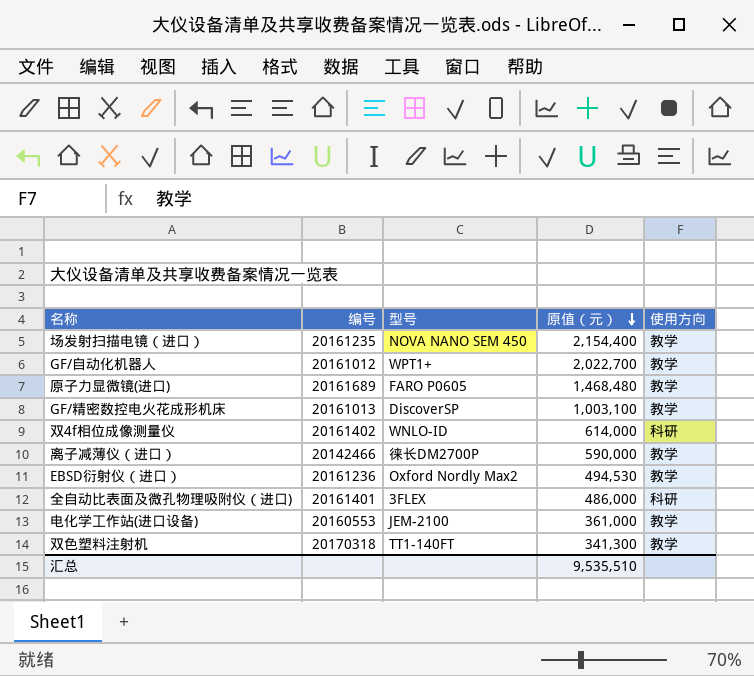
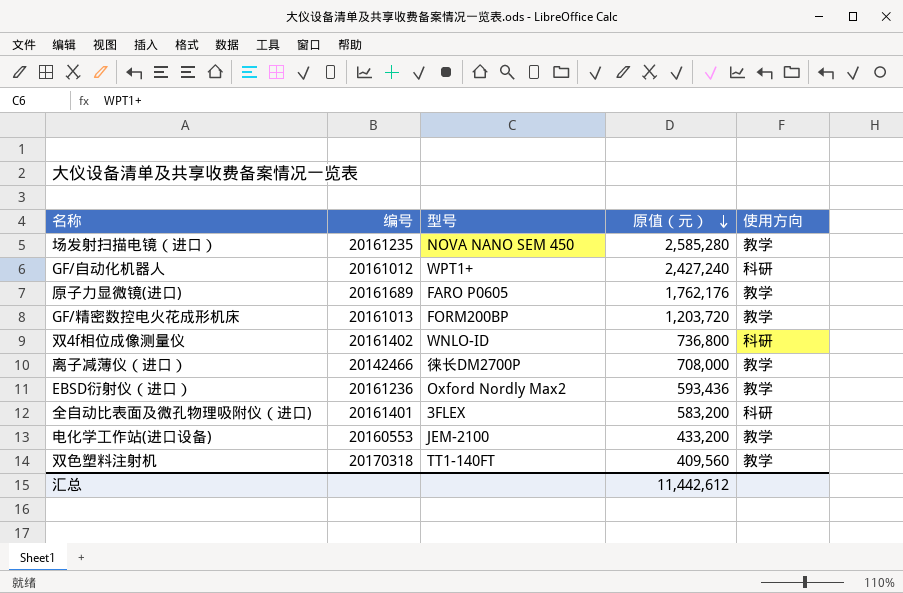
场发射扫描电镜（进口） | 原值（元）: 2,154,400 -> 2,585,280
GF/自动化机器人 | 原值（元）: 2,022,700 -> 2,427,240
GF/自动化机器人 | 使用方向: 教学 -> 科研
原子力显微镜(进口) | 原值（元）: 1,468,480 -> 1,762,176
GF/精密数控电火花成形机床 | 型号: DiscoverSP -> FORM200BP
GF/精密数控电火花成形机床 | 原值（元）: 1,003,100 -> 1,203,720
双4f相位成像测量仪 | 原值（元）: 614,000 -> 736,800
离子减薄仪（进口） | 原值（元）: 590,000 -> 708,000
EBSD衍射仪（进口） | 原值（元）: 494,530 -> 593,436
全自动比表面及微孔物理吸附仪（进口) | 原值（元）: 486,000 -> 583,200
电化学工作站(进口设备) | 原值（元）: 361,000 -> 433,200
双色塑料注射机 | 原值（元）: 341,300 -> 409,560
汇总 | 原值（元）: 9,535,510 -> 11,442,612

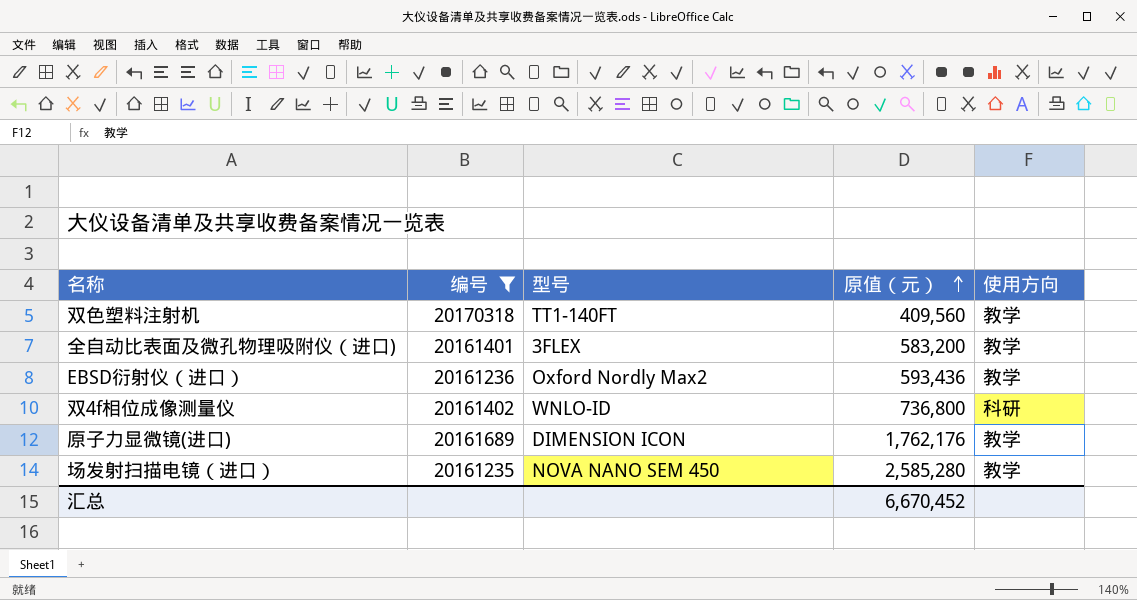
filter: none -> 编号 >= 20161235
row order: 原值（元） descending -> 原值（元） ascending
全自动比表面及微孔物理吸附仪（进口) | 使用方向: 科研 -> 教学
原子力显微镜(进口) | 型号: FARO P0605 -> DIMENSION ICON
汇总 | 原值（元）: 11,442,612 -> 6,670,452

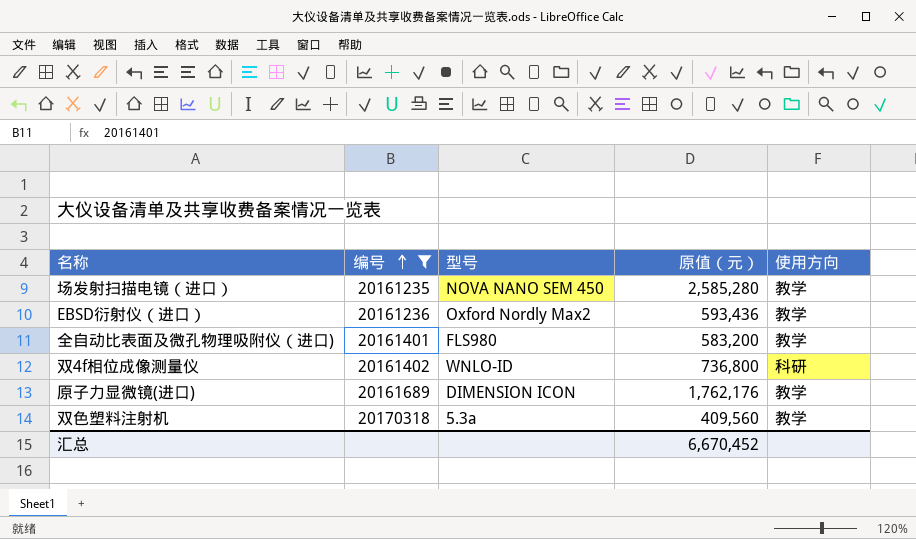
row order: 原值（元） ascending -> 编号 ascending
全自动比表面及微孔物理吸附仪（进口) | 型号: 3FLEX -> FLS980
双色塑料注射机 | 型号: TT1-140FT -> 5.3a

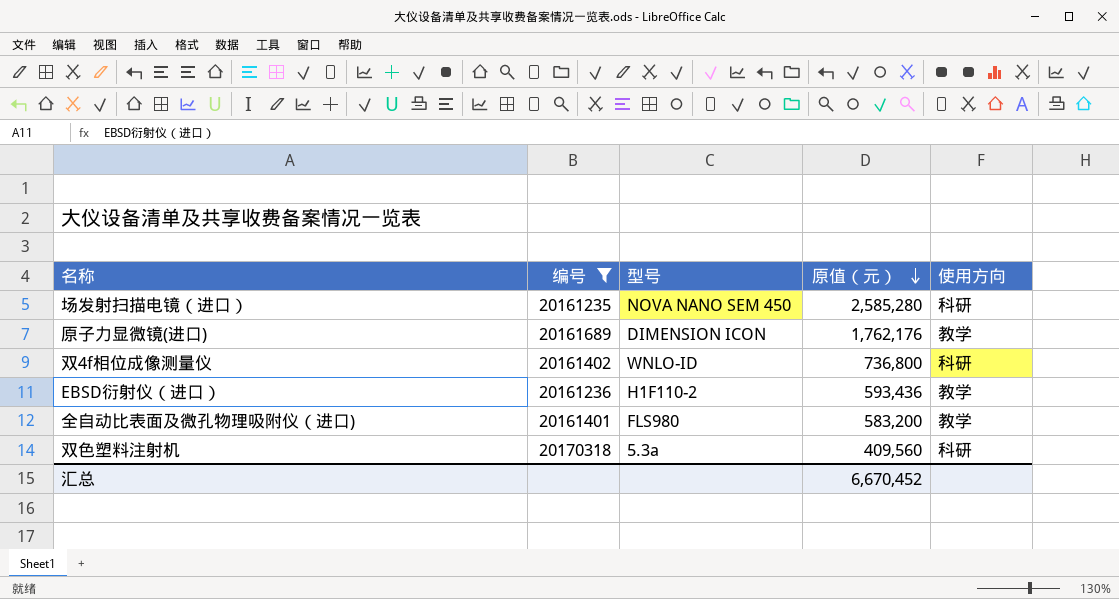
row order: 编号 ascending -> 原值（元） descending
场发射扫描电镜（进口） | 使用方向: 教学 -> 科研
EBSD衍射仪（进口） | 型号: Oxford Nordly Max2 -> H1F110-2
双色塑料注射机 | 使用方向: 教学 -> 科研

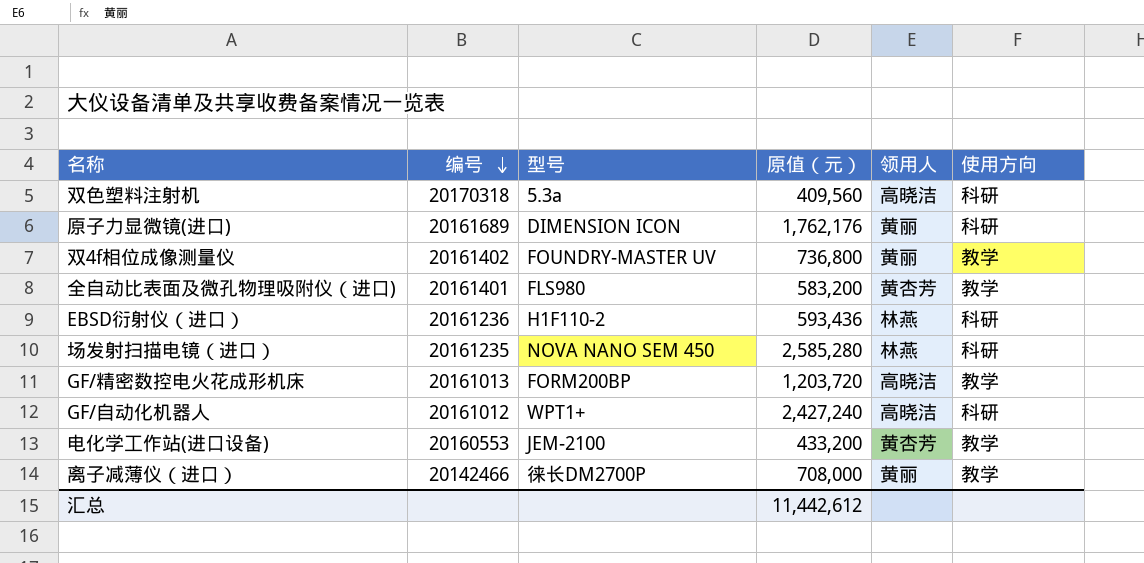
filter: 编号 >= 20161235 -> none
row order: 原值（元） descending -> 编号 descending
column 领用人 | position: none -> 5
原子力显微镜(进口) | 使用方向: 教学 -> 科研
双4f相位成像测量仪 | 型号: WNLO-ID -> FOUNDRY-MASTER UV
双4f相位成像测量仪 | 使用方向: 科研 -> 教学
EBSD衍射仪（进口） | 使用方向: 教学 -> 科研
汇总 | 原值（元）: 6,670,452 -> 11,442,612

